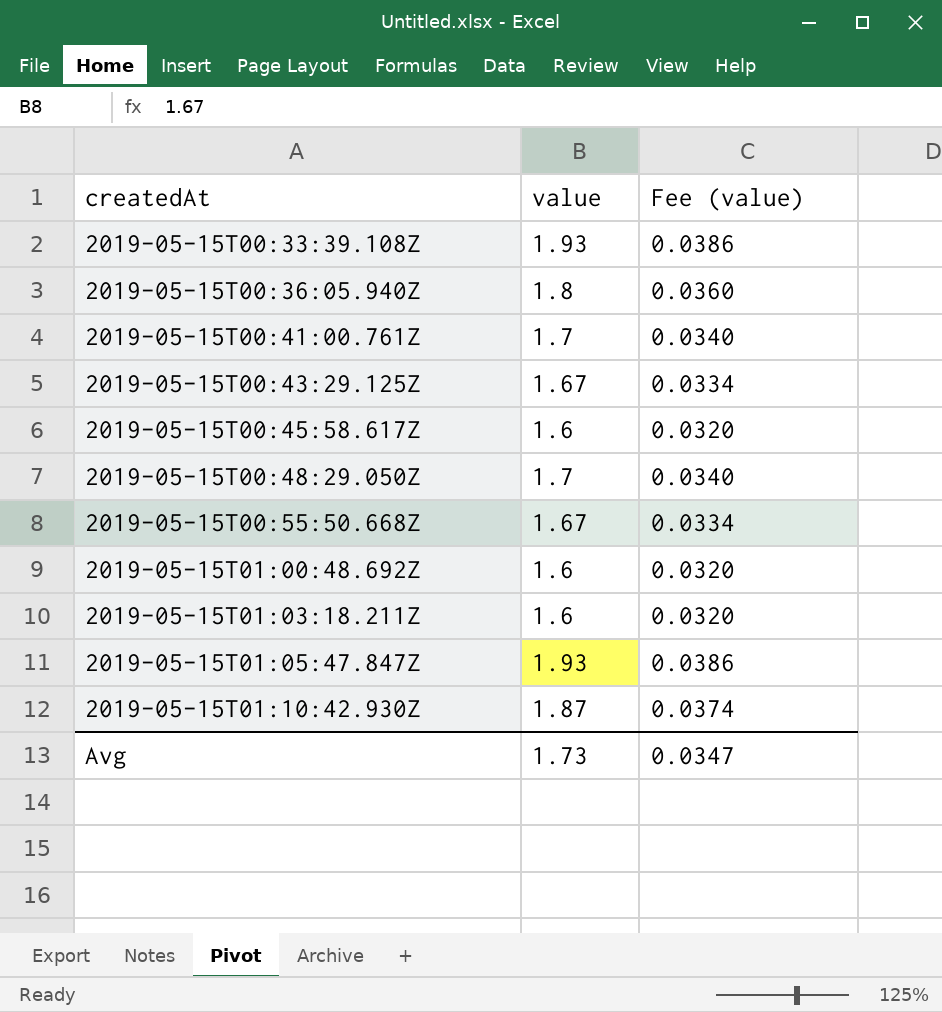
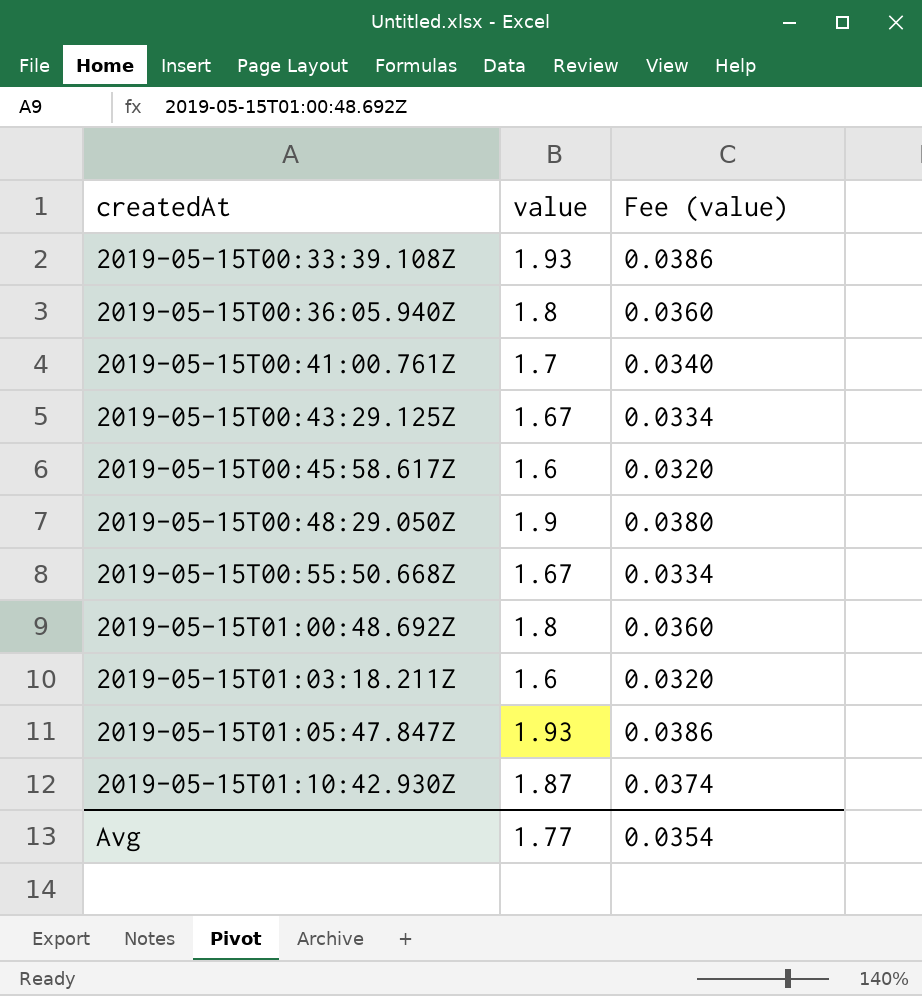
2019-05-15T00:48:29.050Z | value: 1.7 -> 1.9
2019-05-15T00:48:29.050Z | Fee (value): 0.0340 -> 0.0380
2019-05-15T01:00:48.692Z | value: 1.6 -> 1.8
2019-05-15T01:00:48.692Z | Fee (value): 0.0320 -> 0.0360
Avg | value: 1.73 -> 1.77
Avg | Fee (value): 0.0347 -> 0.0354

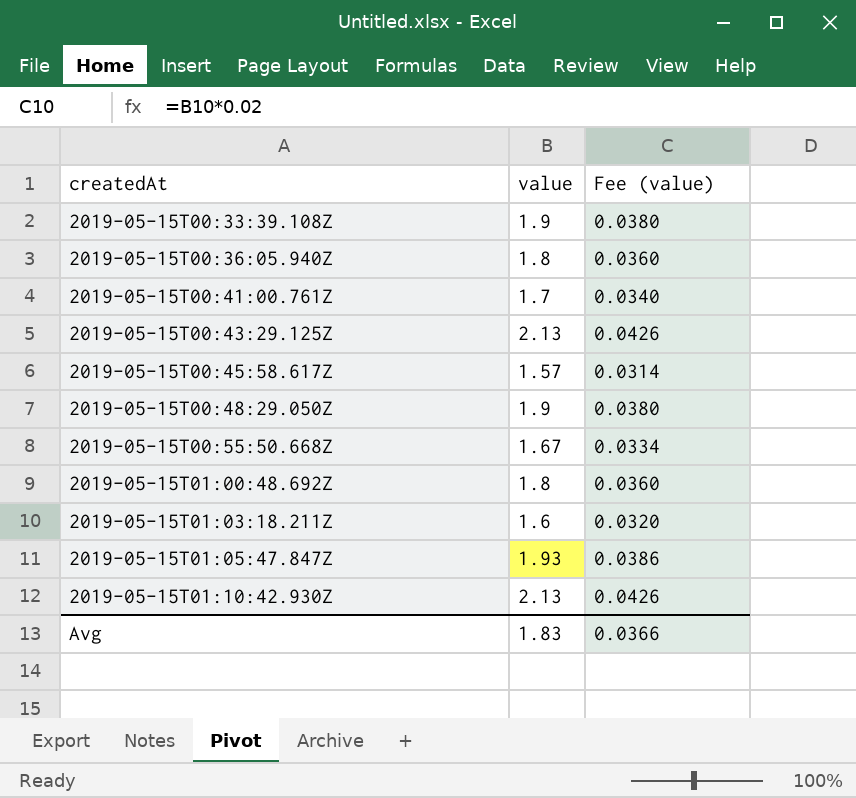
2019-05-15T00:33:39.108Z | value: 1.93 -> 1.9
2019-05-15T00:33:39.108Z | Fee (value): 0.0386 -> 0.0380
2019-05-15T00:43:29.125Z | value: 1.67 -> 2.13
2019-05-15T00:43:29.125Z | Fee (value): 0.0334 -> 0.0426
2019-05-15T00:45:58.617Z | value: 1.6 -> 1.57
2019-05-15T00:45:58.617Z | Fee (value): 0.0320 -> 0.0314
2019-05-15T01:10:42.930Z | value: 1.87 -> 2.13
2019-05-15T01:10:42.930Z | Fee (value): 0.0374 -> 0.0426
Avg | value: 1.77 -> 1.83
Avg | Fee (value): 0.0354 -> 0.0366

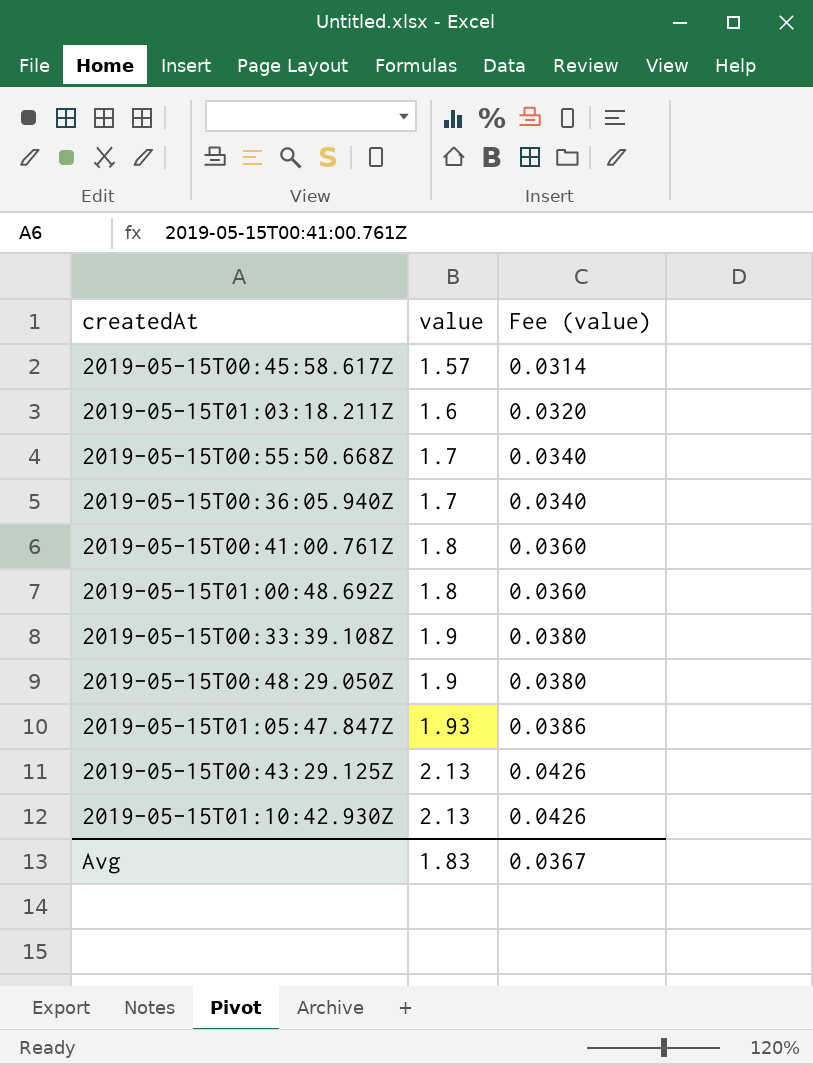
row order: createdAt ascending -> value ascending
2019-05-15T00:55:50.668Z | value: 1.67 -> 1.7
2019-05-15T00:55:50.668Z | Fee (value): 0.0334 -> 0.0340
2019-05-15T00:36:05.940Z | value: 1.8 -> 1.7
2019-05-15T00:36:05.940Z | Fee (value): 0.0360 -> 0.0340
2019-05-15T00:41:00.761Z | value: 1.7 -> 1.8
2019-05-15T00:41:00.761Z | Fee (value): 0.0340 -> 0.0360
Avg | Fee (value): 0.0366 -> 0.0367

